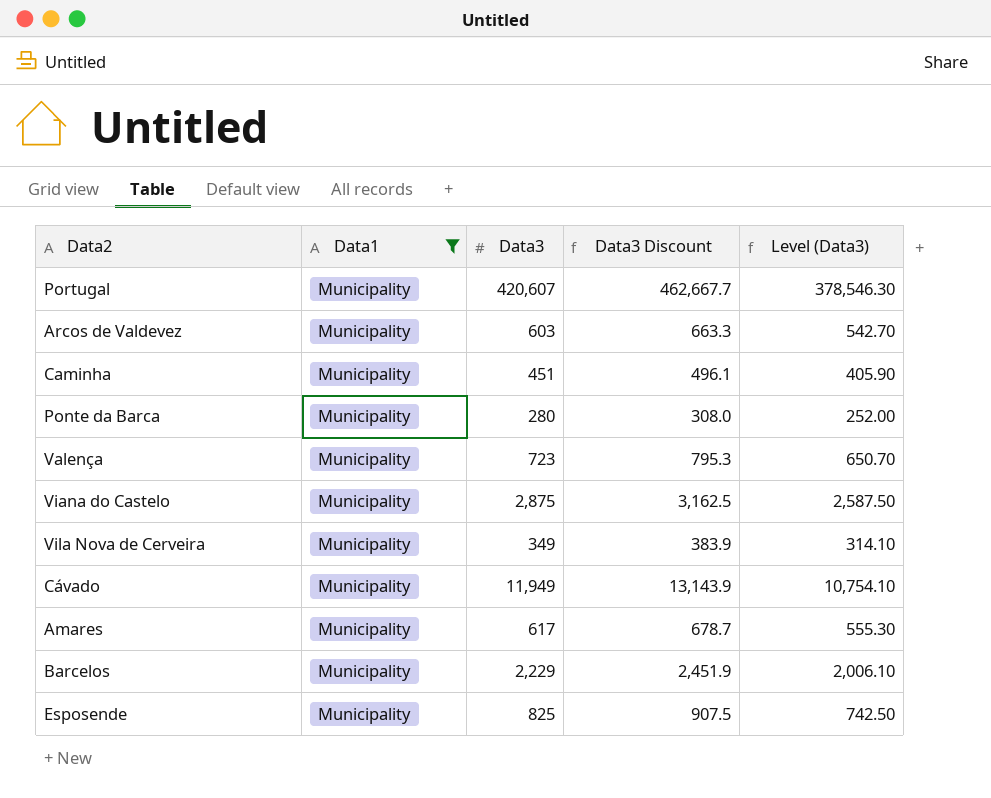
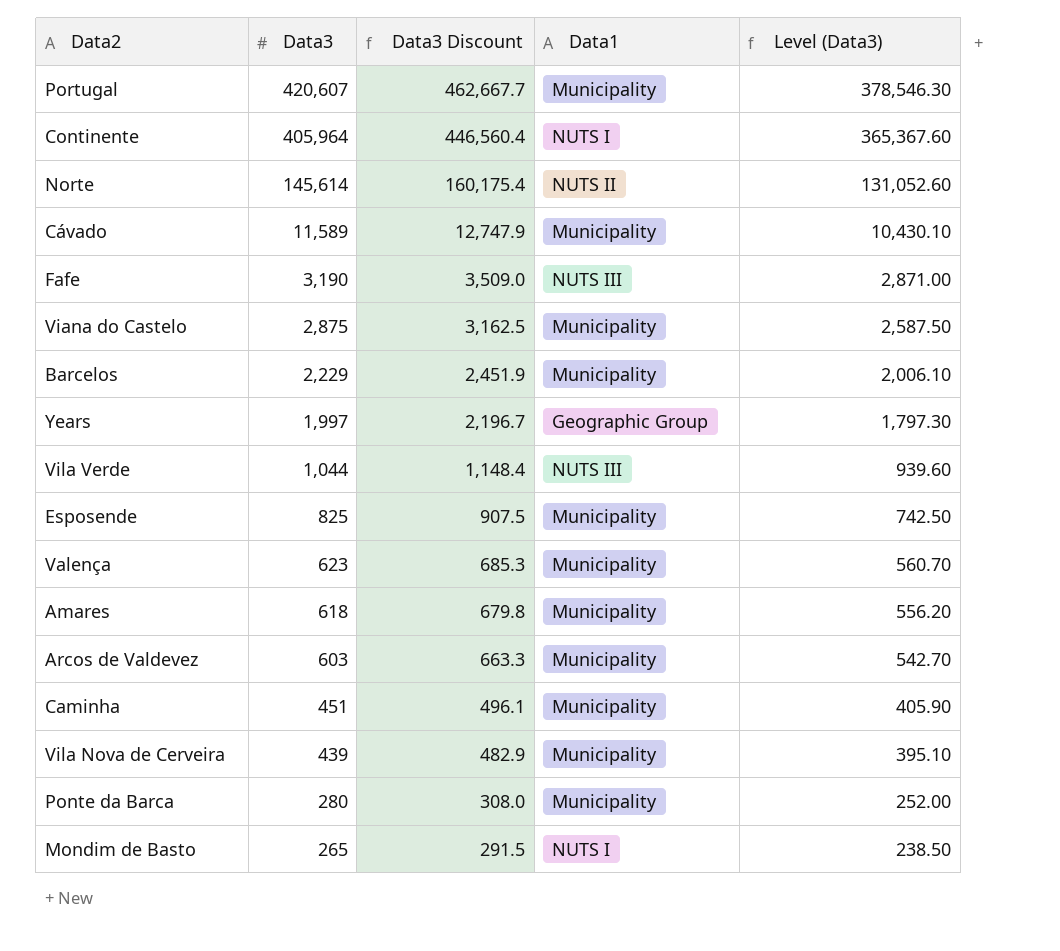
filter: Data1 = Municipality -> none
row order: none -> Data3 descending
column Data1 | position: 2 -> 4
Cávado | Data3: 11,949 -> 11,589
Cávado | Data3 Discount: 13,143.9 -> 12,747.9
Cávado | Level (Data3): 10,754.10 -> 10,430.10
Valença | Data3: 723 -> 623
Valença | Data3 Discount: 795.3 -> 685.3
Valença | Level (Data3): 650.70 -> 560.70
Amares | Data3: 617 -> 618
Amares | Data3 Discount: 678.7 -> 679.8
Amares | Level (Data3): 555.30 -> 556.20
Vila Nova de Cerveira | Data3: 349 -> 439
Vila Nova de Cerveira | Data3 Discount: 383.9 -> 482.9
Vila Nova de Cerveira | Level (Data3): 314.10 -> 395.10

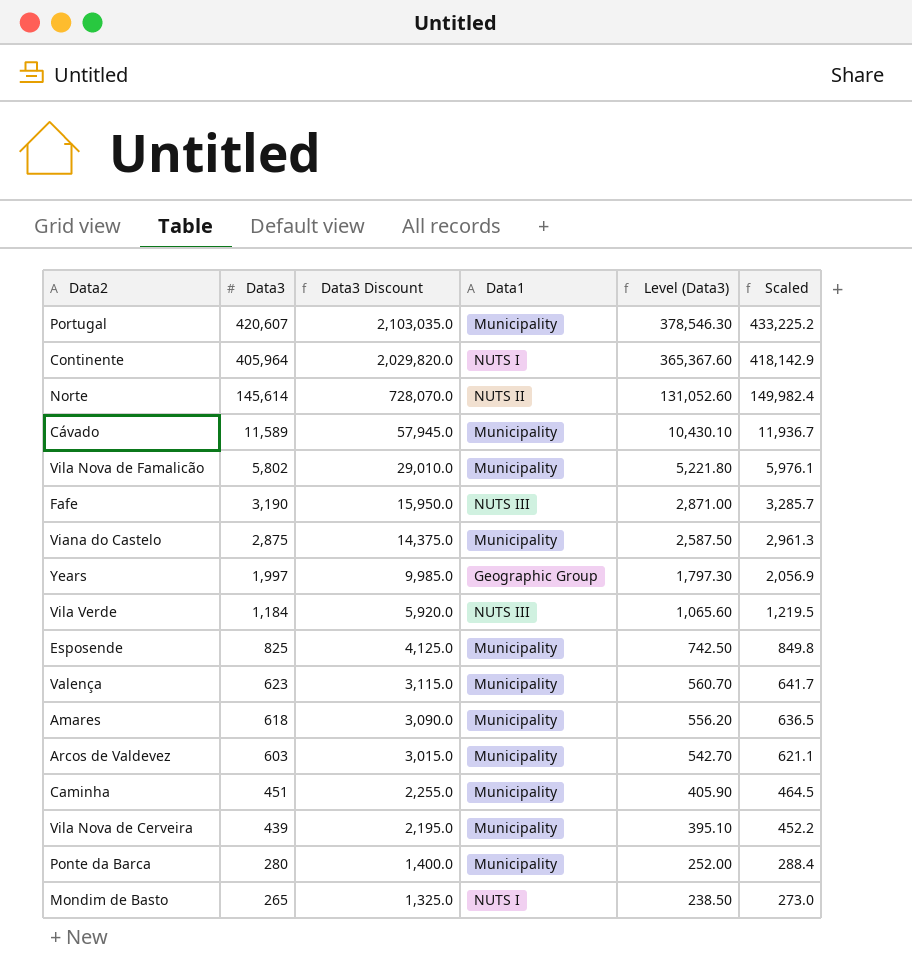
column Data3 Discount | formula: [Data3] * 1.1 -> [Data3] * 5
column Scaled | formula: none -> [Data3] * 1.03
row Barcelos: 2,229 | 2,451.9 | Municipality | 2,006.10 -> none
row Vila Nova de Famalicão: none -> 5,802 | 29,010.0 | Municipality | 5,221.80 | 5,976.1
Vila Verde | Data3: 1,044 -> 1,184
Vila Verde | Level (Data3): 939.60 -> 1,065.60

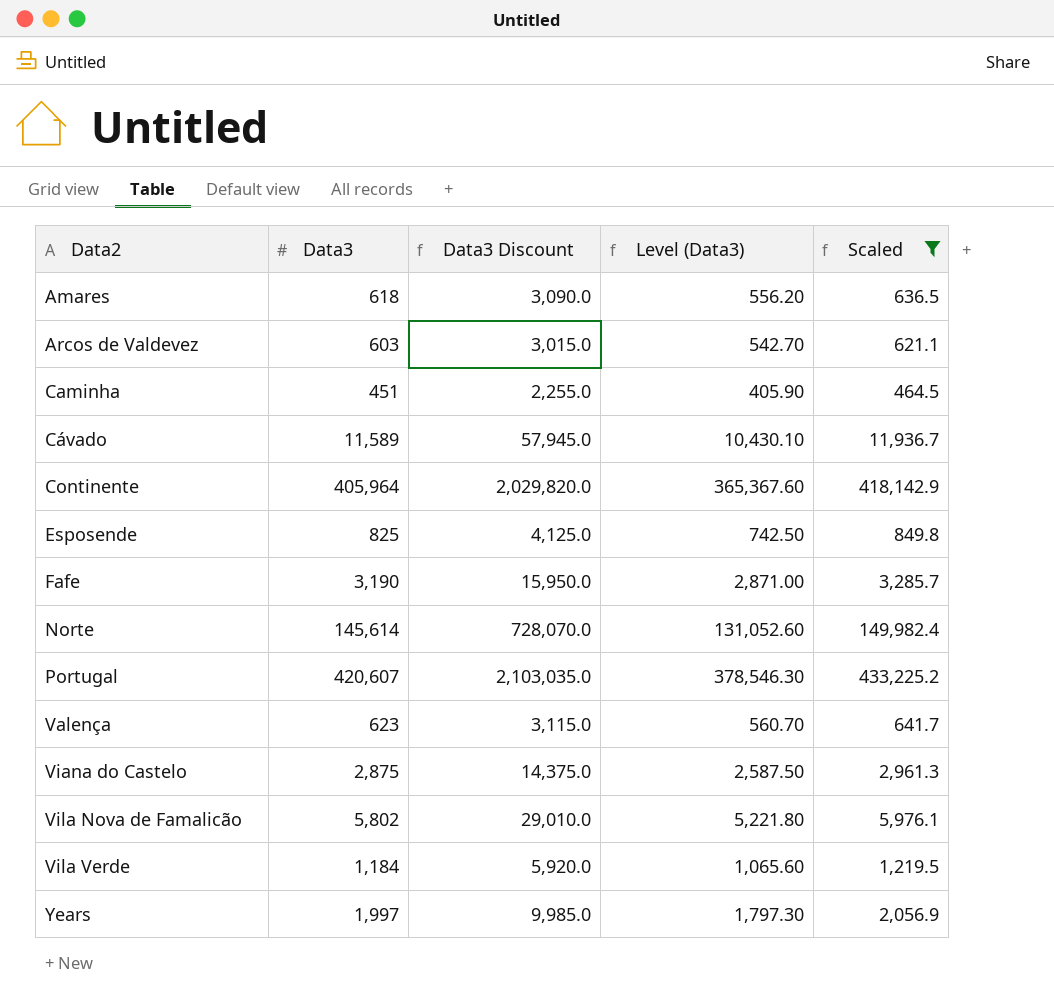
filter: none -> Scaled >= 464.5
row order: Data3 descending -> Data2 ascending
column Data1 | position: 4 -> none

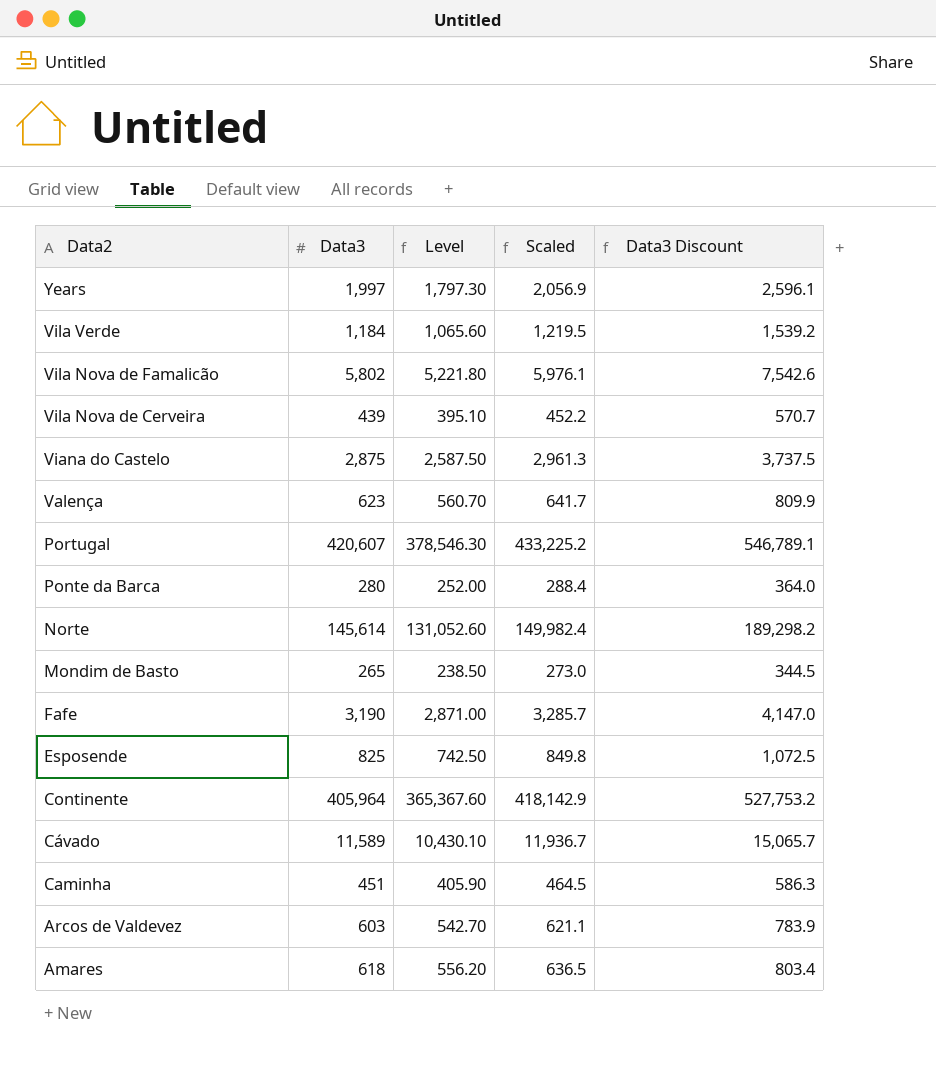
filter: Scaled >= 464.5 -> none
row order: Data2 ascending -> Data2 descending
column name: Level (Data3) -> Level
column Data3 Discount | formula: [Data3] * 5 -> [Data3] * 1.3
column Data3 Discount | position: 3 -> 5

